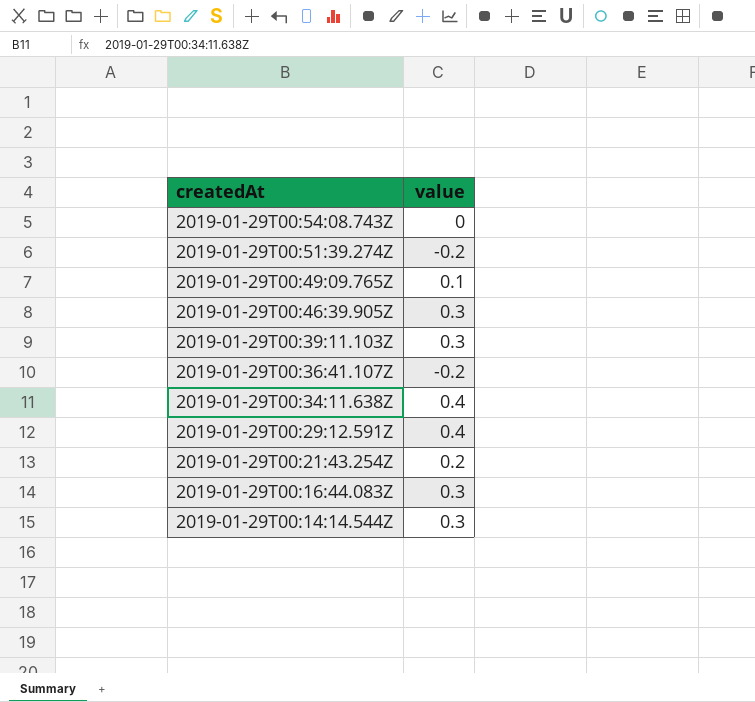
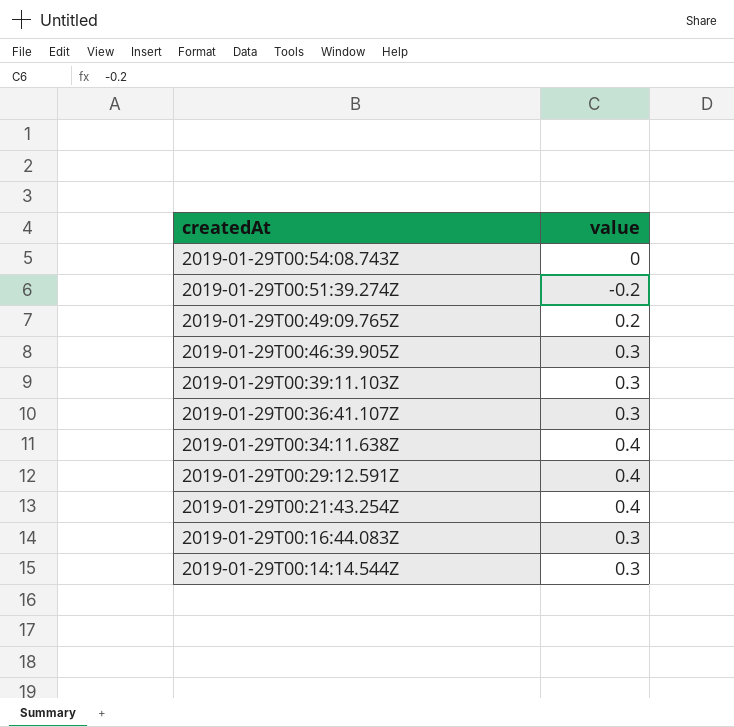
2019-01-29T00:49:09.765Z | value: 0.1 -> 0.2
2019-01-29T00:36:41.107Z | value: -0.2 -> 0.3
2019-01-29T00:21:43.254Z | value: 0.2 -> 0.4

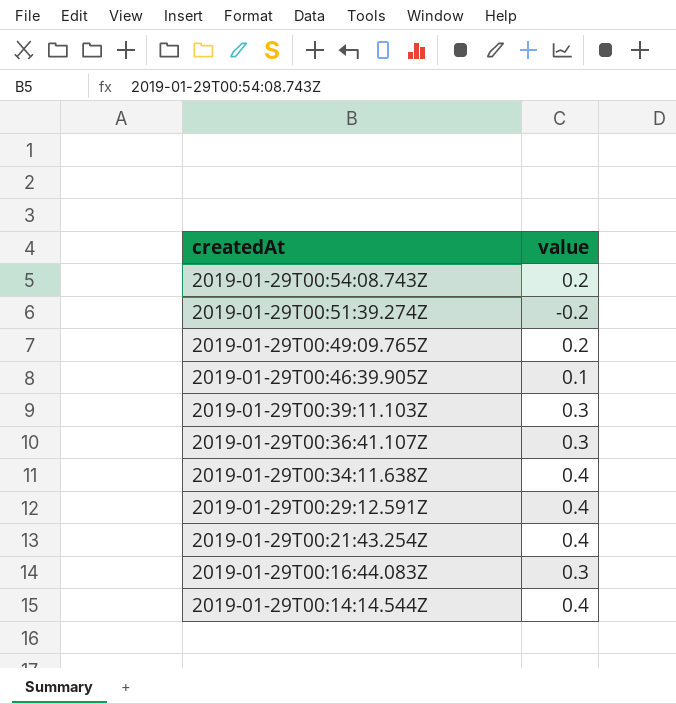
2019-01-29T00:54:08.743Z | value: 0 -> 0.2
2019-01-29T00:46:39.905Z | value: 0.3 -> 0.1
2019-01-29T00:14:14.544Z | value: 0.3 -> 0.4

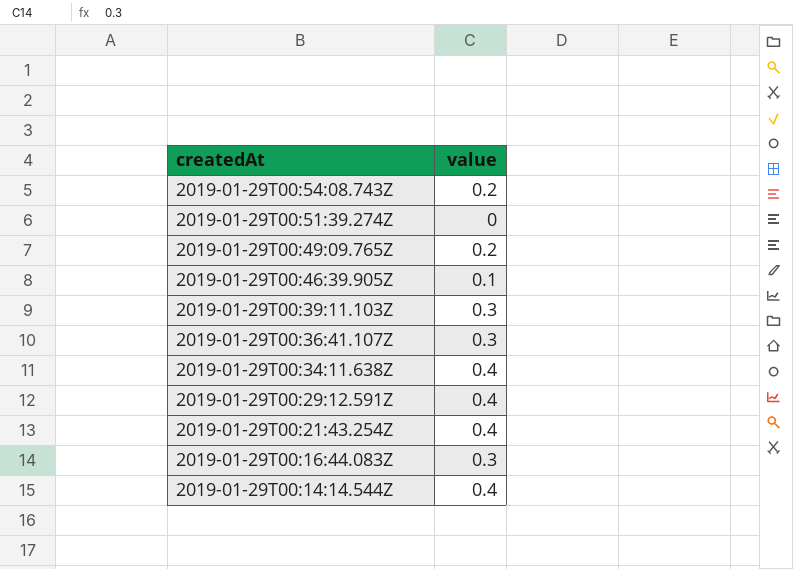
2019-01-29T00:51:39.274Z | value: -0.2 -> 0

